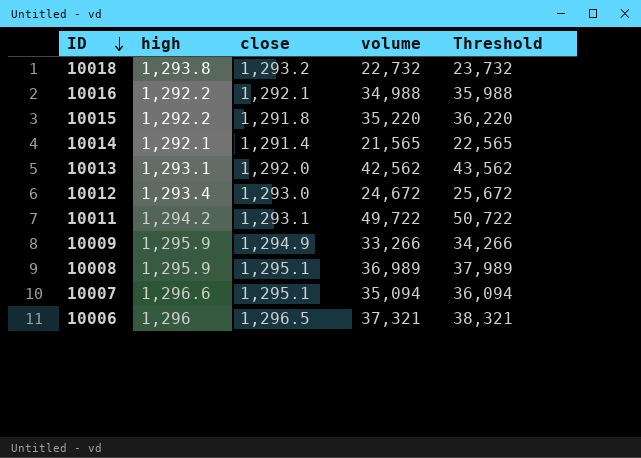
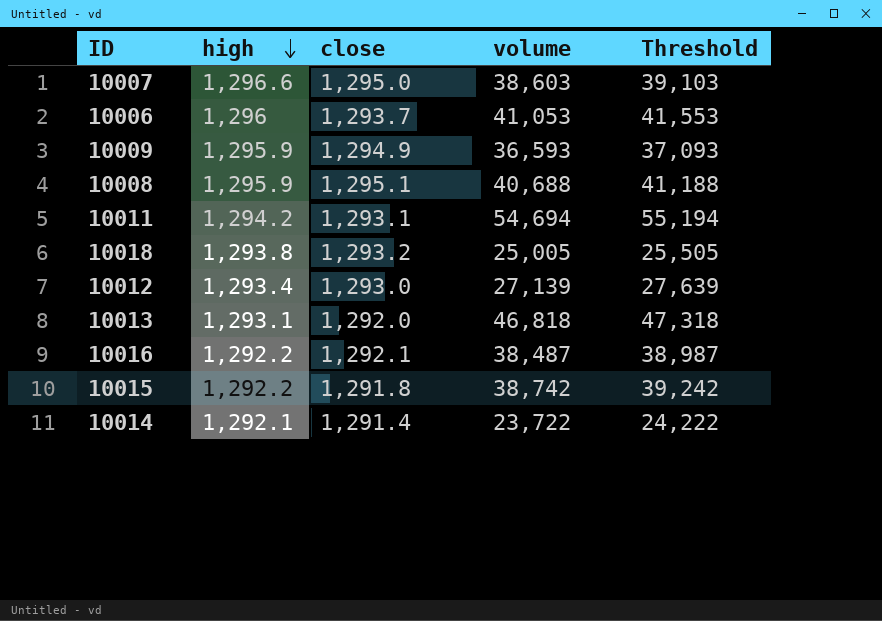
row order: ID descending -> high descending
column Threshold | formula: [volume] + 1000 -> [volume] + 500
10007 | close: 1,295.1 -> 1,295.0
10007 | volume: 35,094 -> 38,603
10006 | close: 1,296.5 -> 1,293.7
10006 | volume: 37,321 -> 41,053
10009 | volume: 33,266 -> 36,593
10008 | volume: 36,989 -> 40,688
10011 | volume: 49,722 -> 54,694
10018 | volume: 22,732 -> 25,005
10012 | volume: 24,672 -> 27,139
10013 | volume: 42,562 -> 46,818
10016 | volume: 34,988 -> 38,487
10015 | volume: 35,220 -> 38,742
10014 | volume: 21,565 -> 23,722

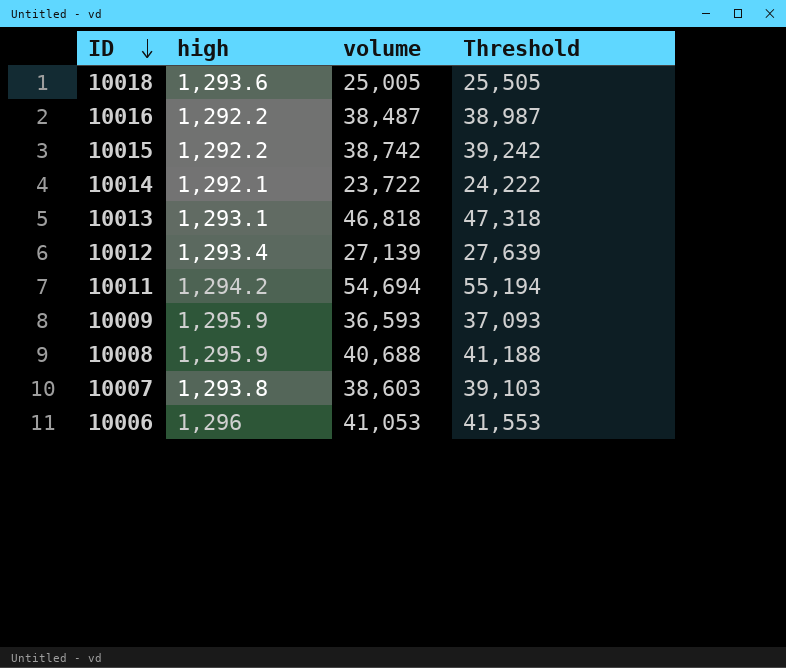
row order: high descending -> ID descending
column close | position: 3 -> none
10018 | high: 1,293.8 -> 1,293.6
10007 | high: 1,296.6 -> 1,293.8

